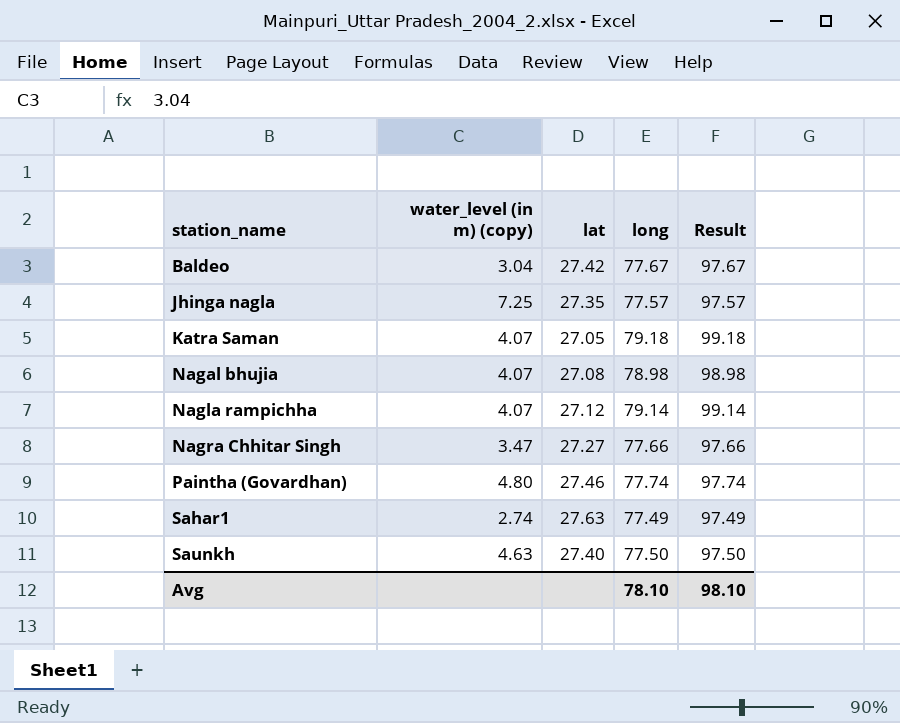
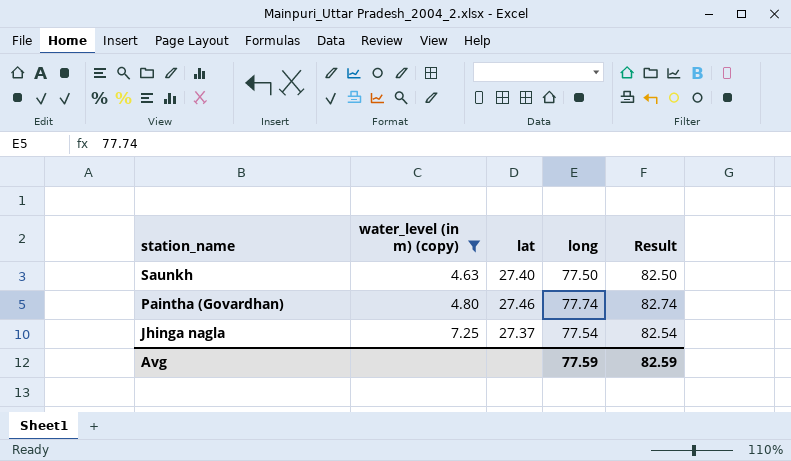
filter: none -> water_level (in m) (copy) >= 4.63
row order: station_name ascending -> station_name descending
column Result | formula: [long] + 20 -> [long] + 5
Jhinga nagla | lat: 27.35 -> 27.37
Jhinga nagla | long: 77.57 -> 77.54
Avg | long: 78.10 -> 77.59
Avg | Result: 98.10 -> 82.59

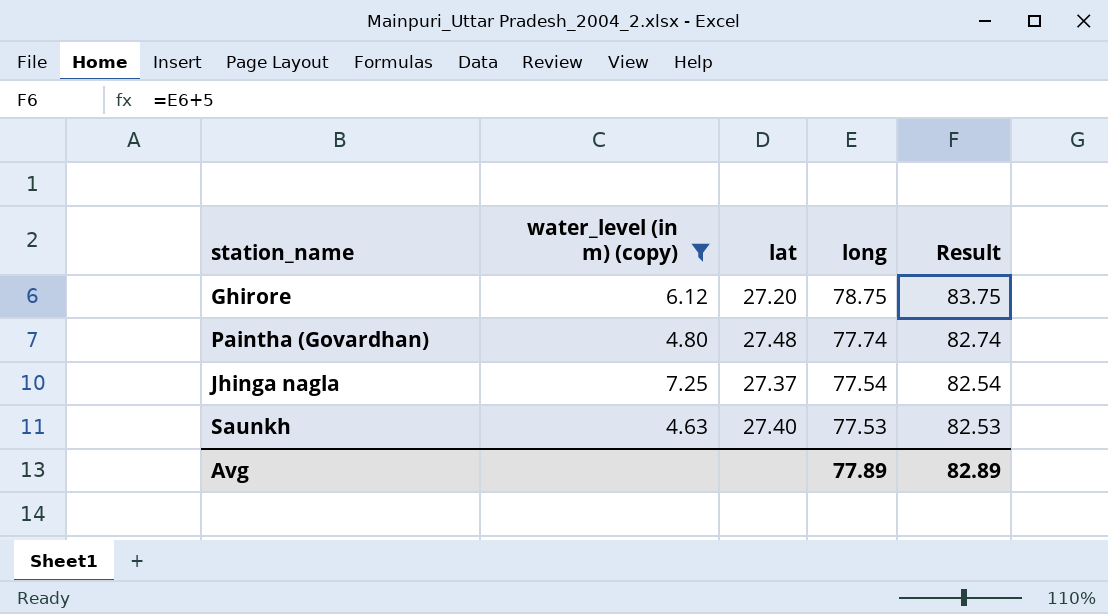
row order: station_name descending -> long descending
row Ghirore: none -> 6.12 | 27.20 | 78.75 | 83.75
Paintha (Govardhan) | lat: 27.46 -> 27.48
Saunkh | long: 77.50 -> 77.53
Saunkh | Result: 82.50 -> 82.53
Avg | long: 77.59 -> 77.89
Avg | Result: 82.59 -> 82.89

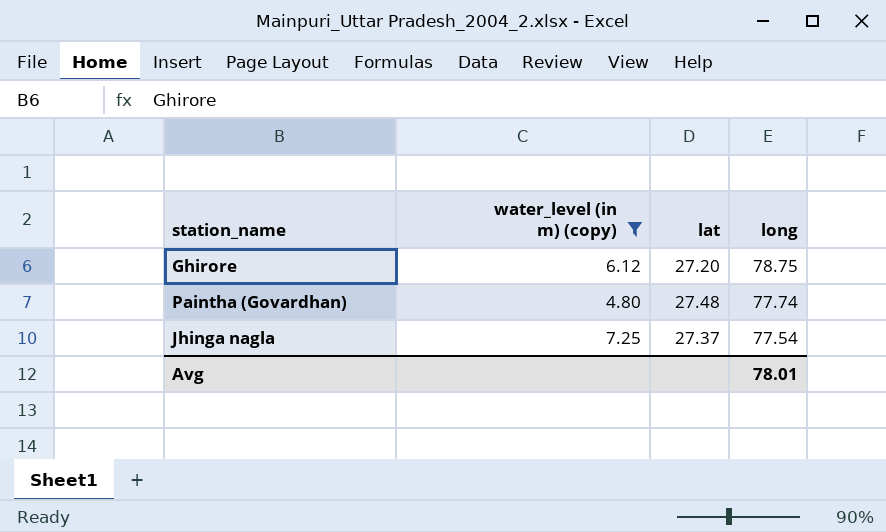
column Result | formula: [long] + 5 -> none
row Saunkh: 4.63 | 27.40 | 77.53 | 82.53 -> none
Avg | long: 77.89 -> 78.01

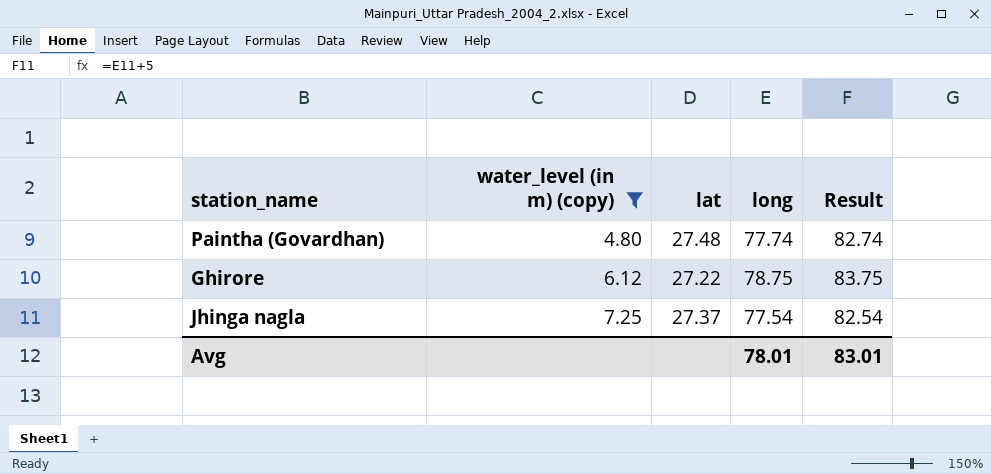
row order: long descending -> water_level (in m) (copy) ascending
column Result | formula: none -> [long] + 5
Ghirore | lat: 27.20 -> 27.22

